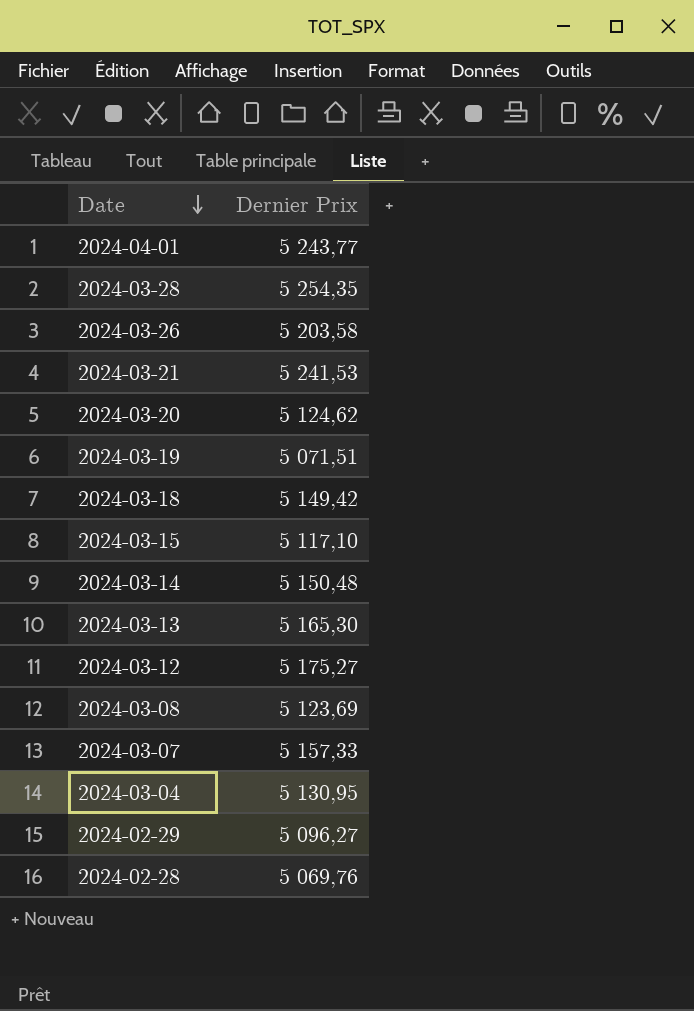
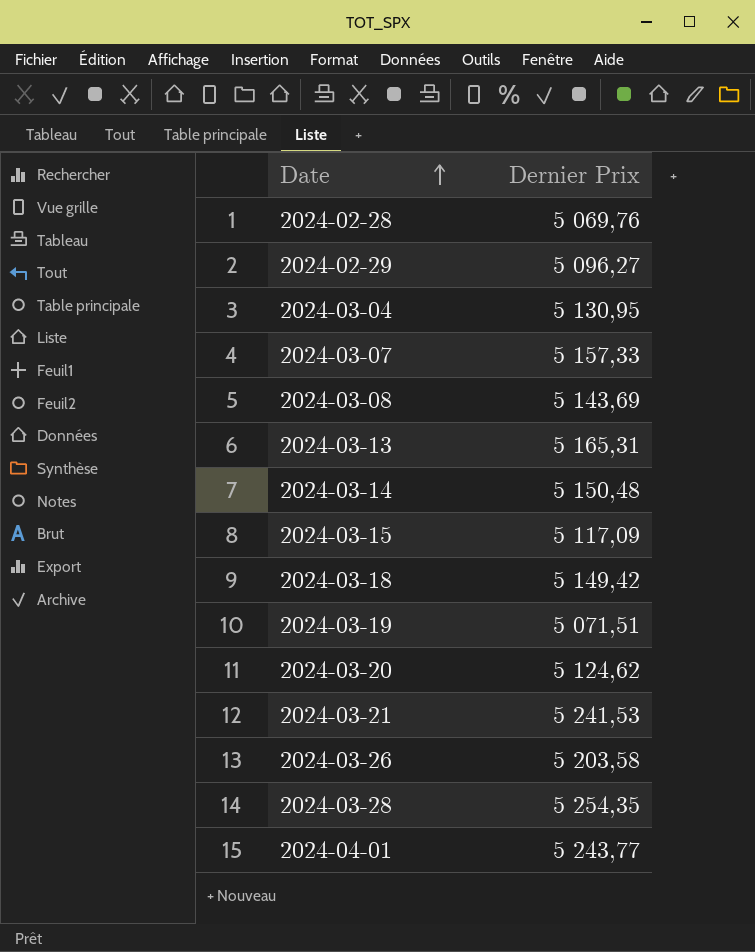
row order: Date descending -> Date ascending
row 2024-03-12: 5 175,27 -> none
2024-03-08 | Dernier Prix: 5 123,69 -> 5 143,69
2024-03-13 | Dernier Prix: 5 165,30 -> 5 165,31
2024-03-15 | Dernier Prix: 5 117,10 -> 5 117,09

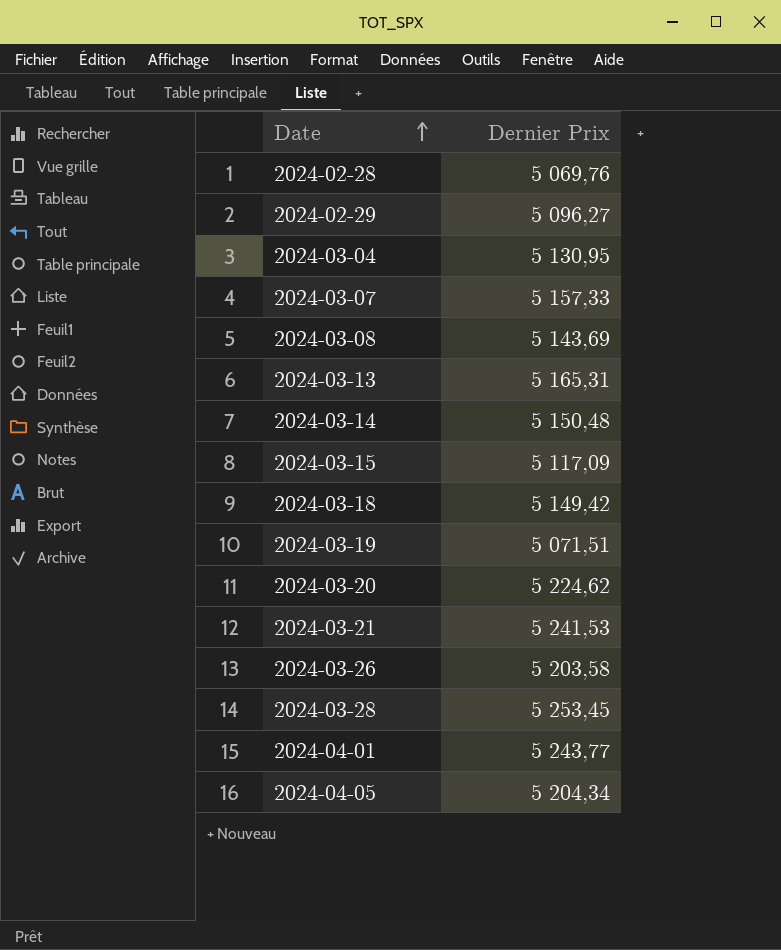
2024-03-20 | Dernier Prix: 5 124,62 -> 5 224,62
2024-03-28 | Dernier Prix: 5 254,35 -> 5 253,45
row 2024-04-05: none -> 5 204,34

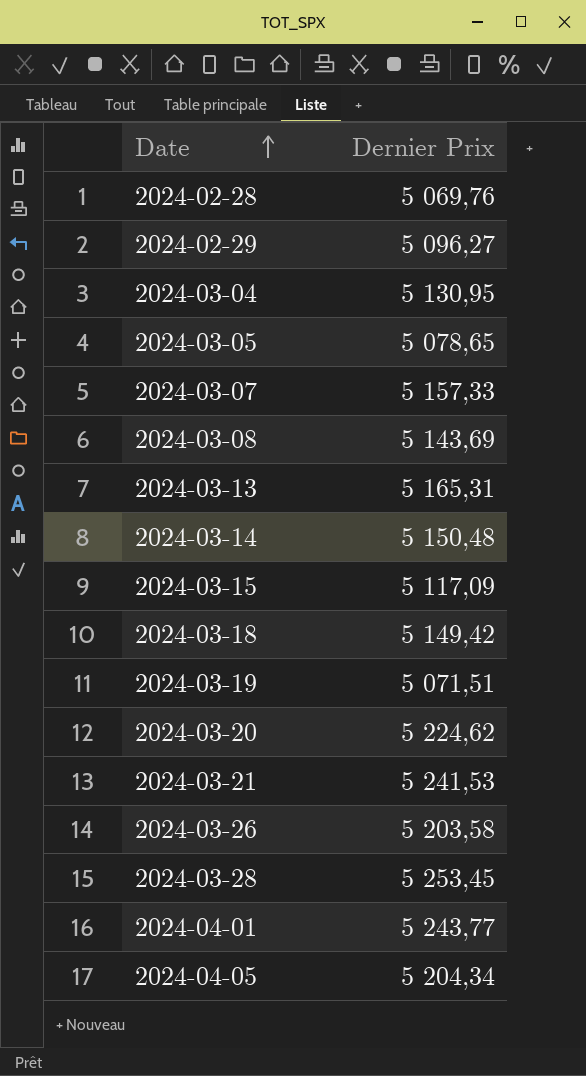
row 2024-03-05: none -> 5 078,65

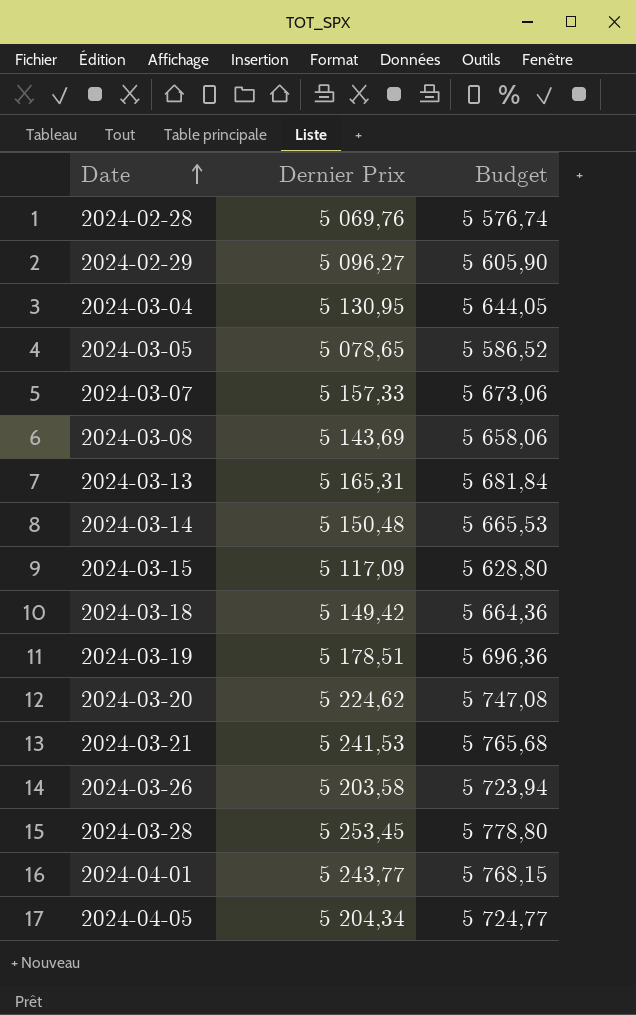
column Budget | formula: none -> [Dernier Prix] * 1,1
2024-03-19 | Dernier Prix: 5 071,51 -> 5 178,51

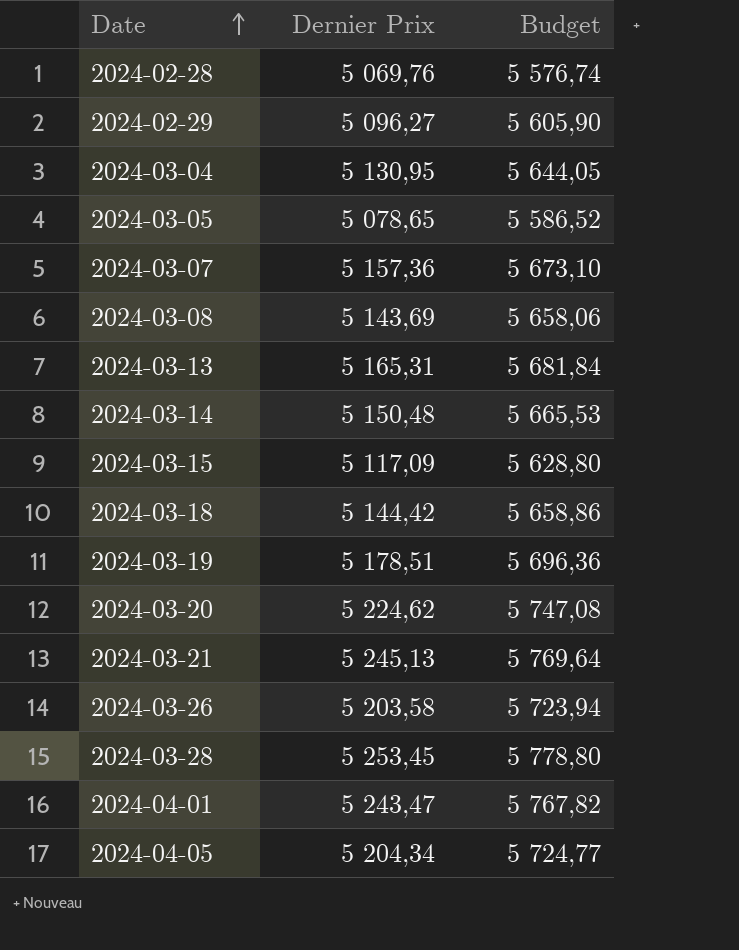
2024-03-07 | Dernier Prix: 5 157,33 -> 5 157,36
2024-03-07 | Budget: 5 673,06 -> 5 673,10
2024-03-18 | Dernier Prix: 5 149,42 -> 5 144,42
2024-03-18 | Budget: 5 664,36 -> 5 658,86
2024-03-21 | Dernier Prix: 5 241,53 -> 5 245,13
2024-03-21 | Budget: 5 765,68 -> 5 769,64
2024-04-01 | Dernier Prix: 5 243,77 -> 5 243,47
2024-04-01 | Budget: 5 768,15 -> 5 767,82

